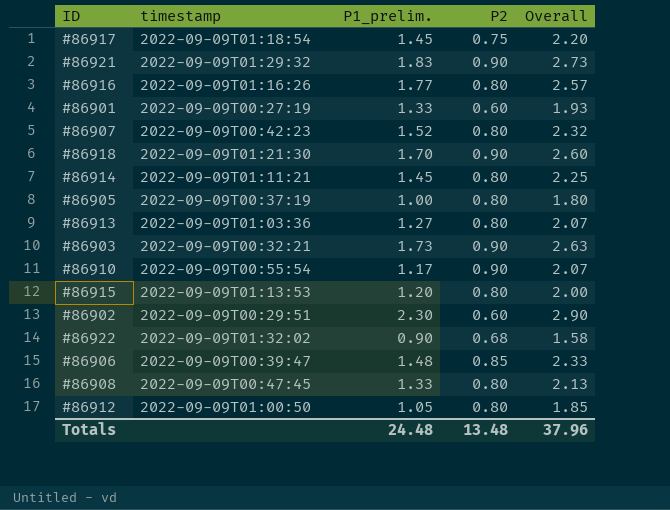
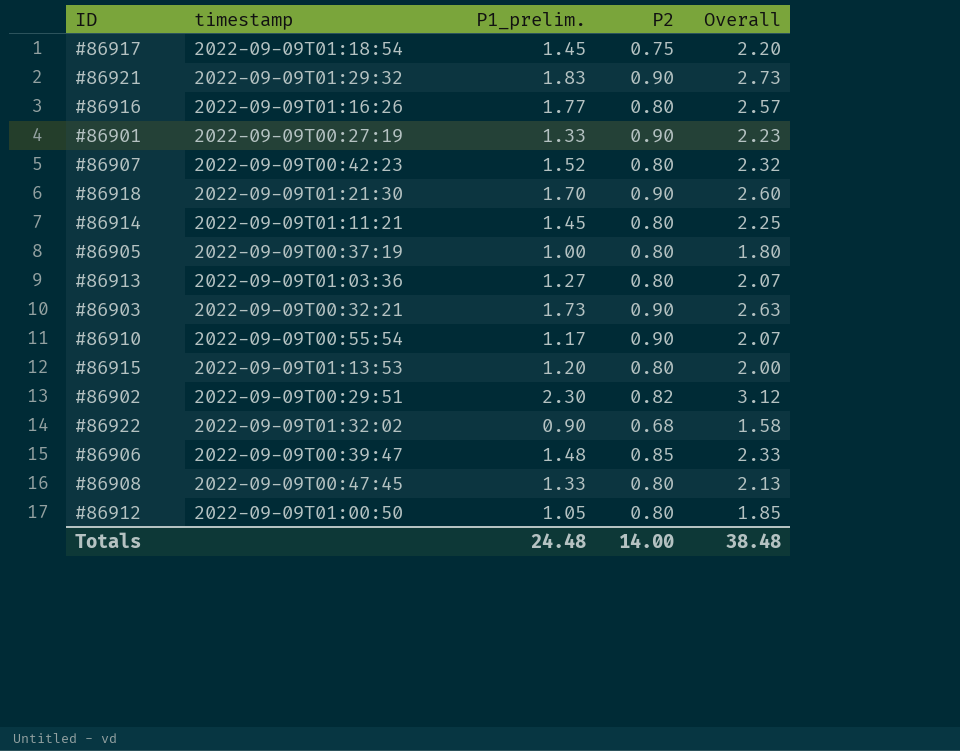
#86901 | P2: 0.60 -> 0.90
#86901 | Overall: 1.93 -> 2.23
#86902 | P2: 0.60 -> 0.82
#86902 | Overall: 2.90 -> 3.12
Totals | P2: 13.48 -> 14.00
Totals | Overall: 37.96 -> 38.48

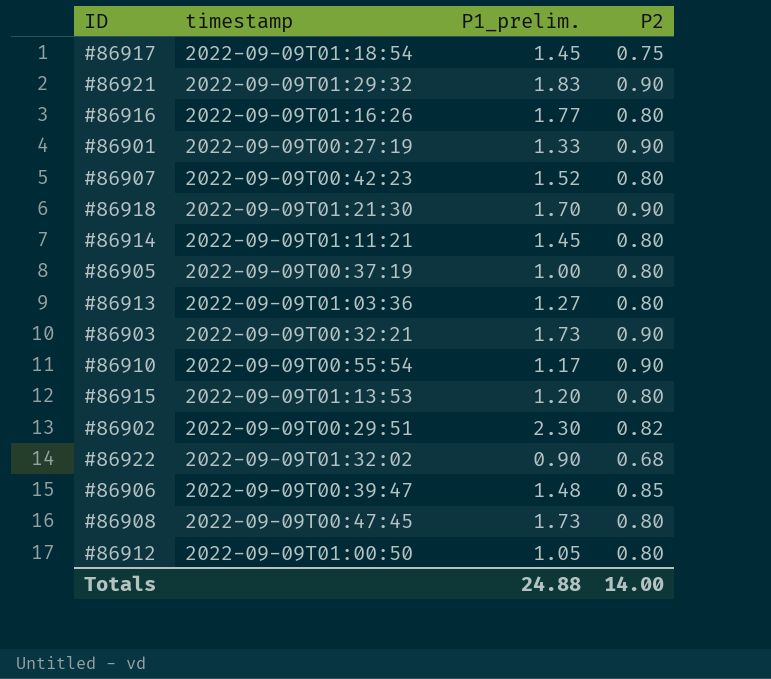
column Overall | formula: [P1_prelim.] + [P2] -> none
#86908 | P1_prelim.: 1.33 -> 1.73
Totals | P1_prelim.: 24.48 -> 24.88

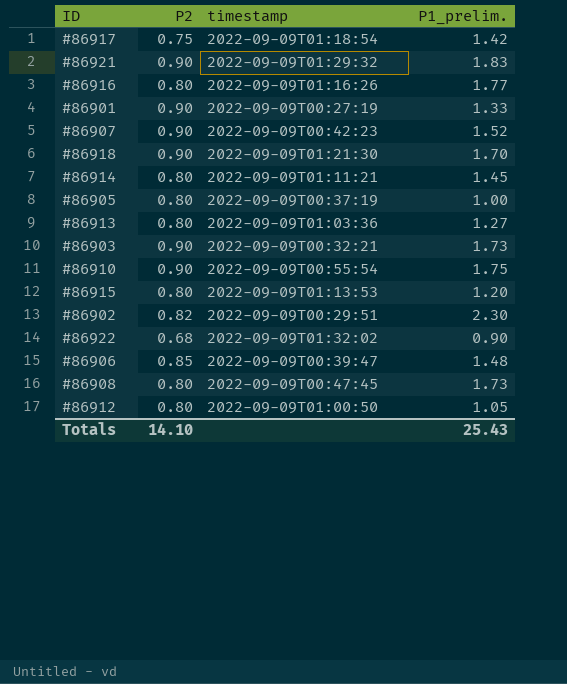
column P2 | position: 4 -> 2
#86917 | P1_prelim.: 1.45 -> 1.42
#86907 | P2: 0.80 -> 0.90
#86910 | P1_prelim.: 1.17 -> 1.75
Totals | P2: 14.00 -> 14.10
Totals | P1_prelim.: 24.88 -> 25.43

